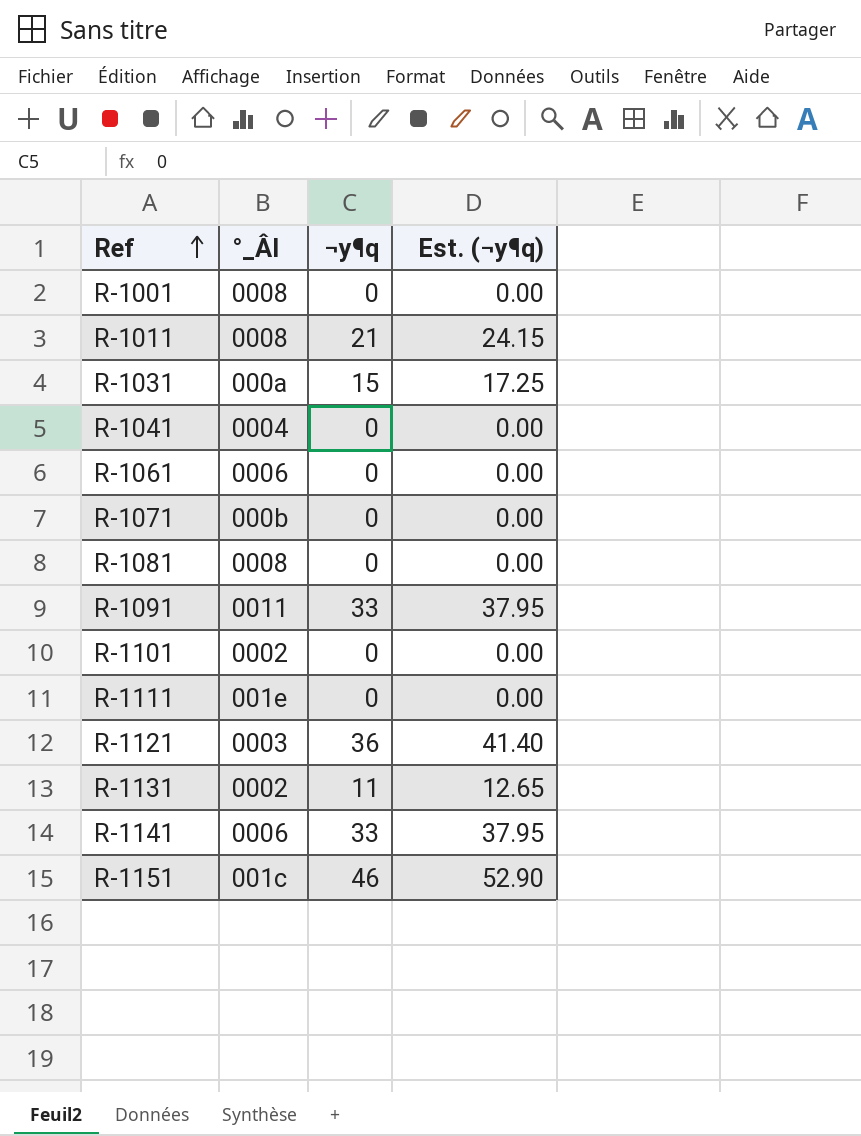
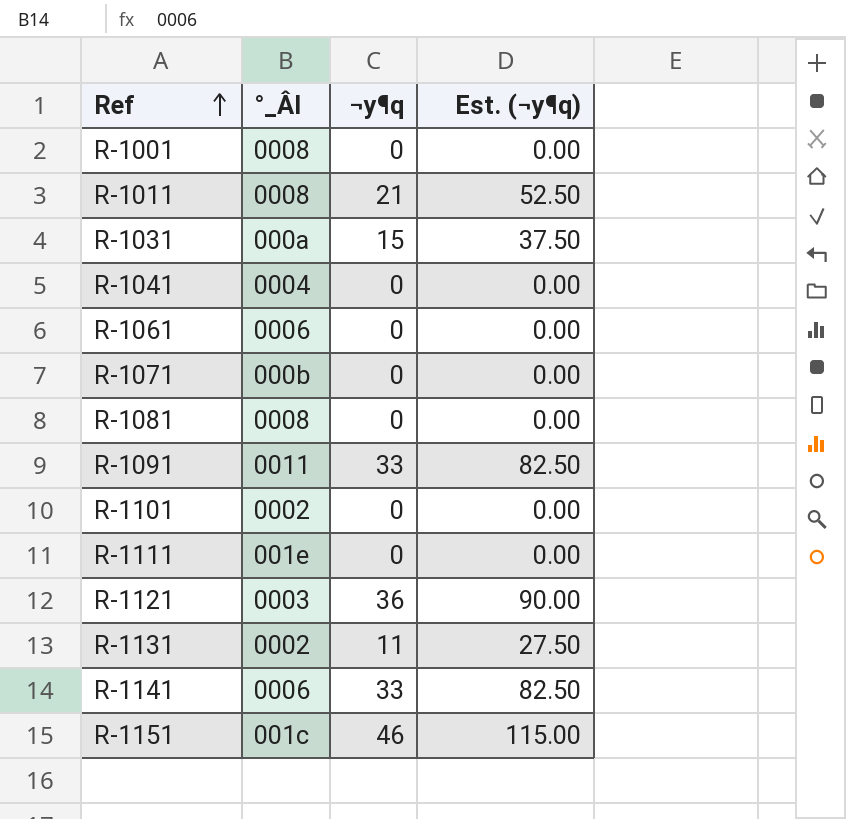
column Est. (¬y¶q) | formula: [¬y¶q] * 1.15 -> [¬y¶q] * 2.5

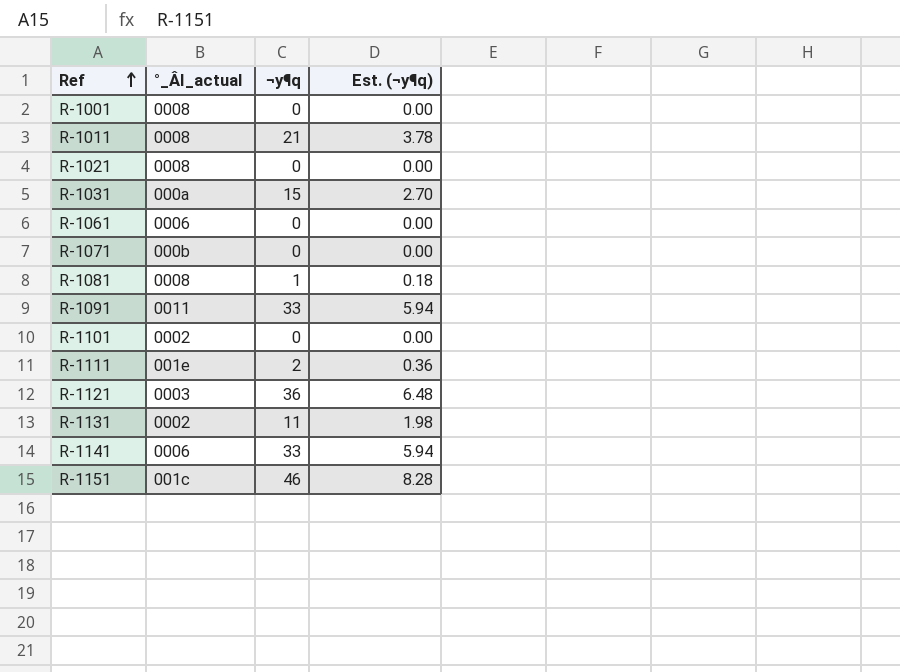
column name: °_ÂI -> °_ÂI_actual
column Est. (¬y¶q) | formula: [¬y¶q] * 2.5 -> [¬y¶q] * 0.18
row R-1041: 0004 | 0 | 0.00 -> none
row R-1021: none -> 0008 | 0 | 0.00
R-1081 | ¬y¶q: 0 -> 1
R-1111 | ¬y¶q: 0 -> 2

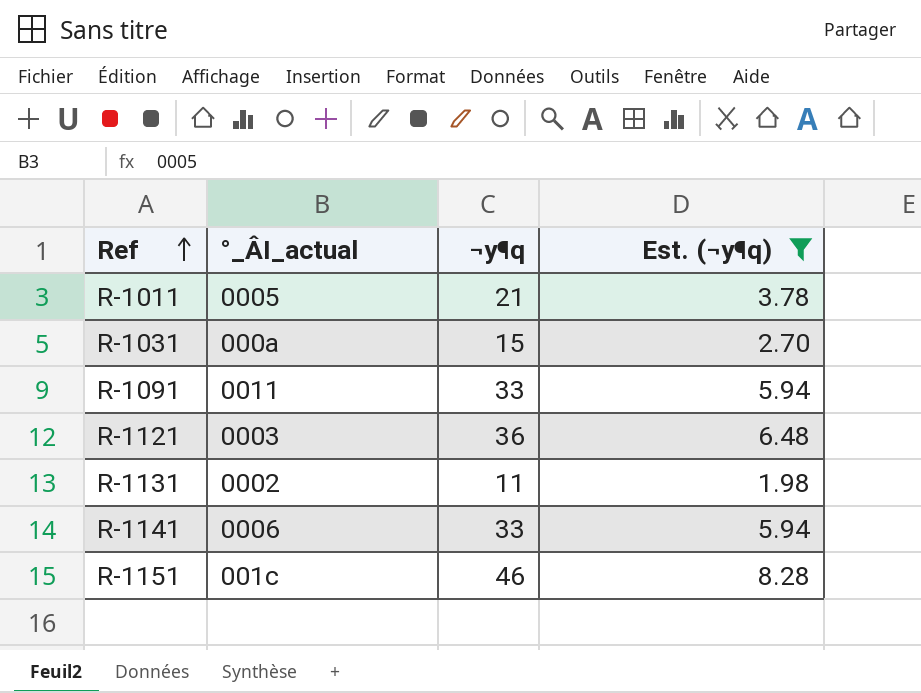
filter: none -> Est. (¬y¶q) >= 1.98
R-1011 | °_ÂI_actual: 0008 -> 0005

